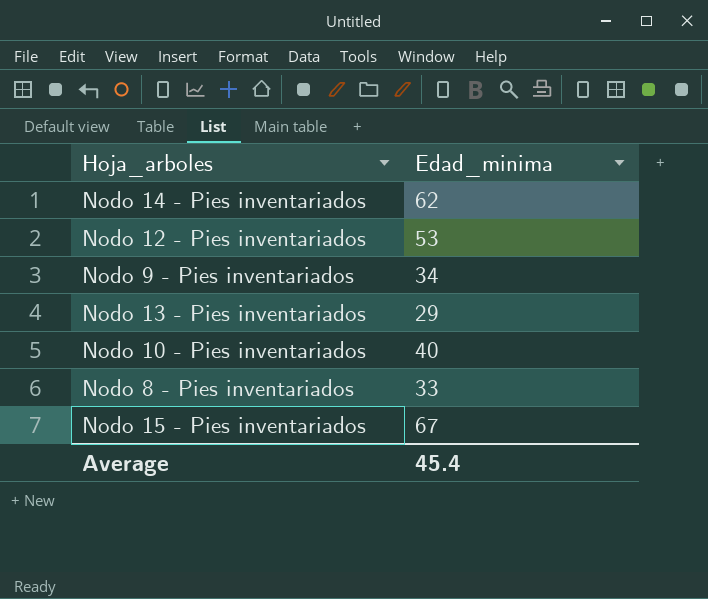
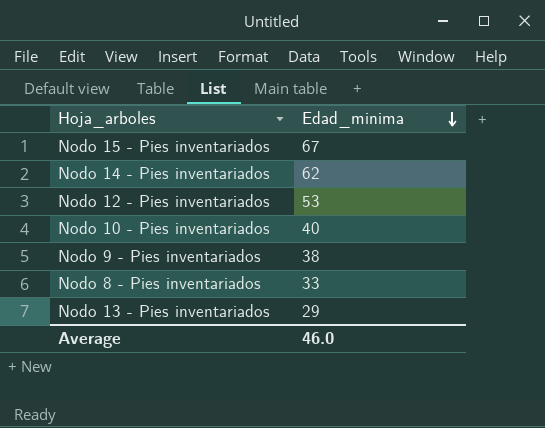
row order: none -> Edad_minima descending
Nodo 9 - Pies inventariados | Edad_minima: 34 -> 38
Average | Edad_minima: 45.4 -> 46.0

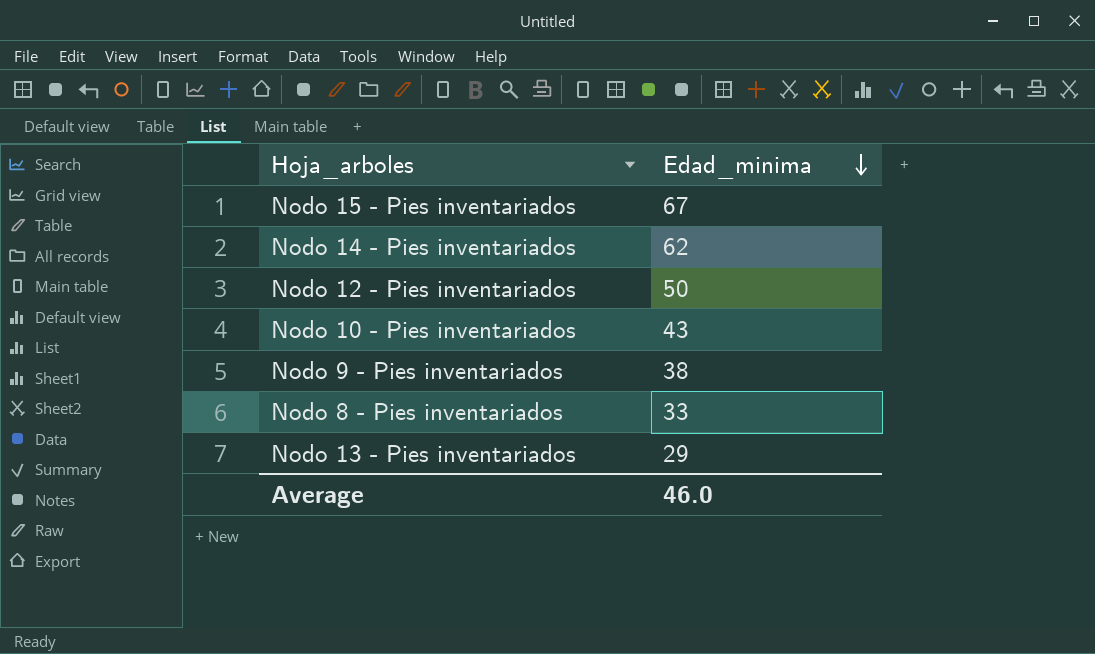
Nodo 12 - Pies inventariados | Edad_minima: 53 -> 50
Nodo 10 - Pies inventariados | Edad_minima: 40 -> 43

